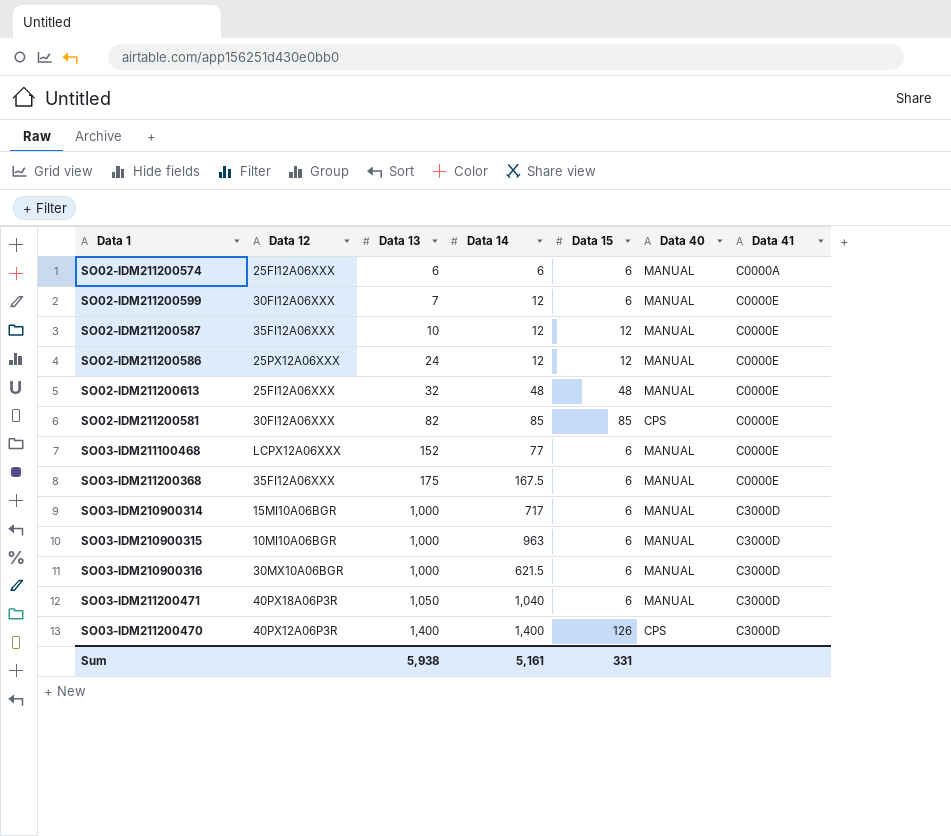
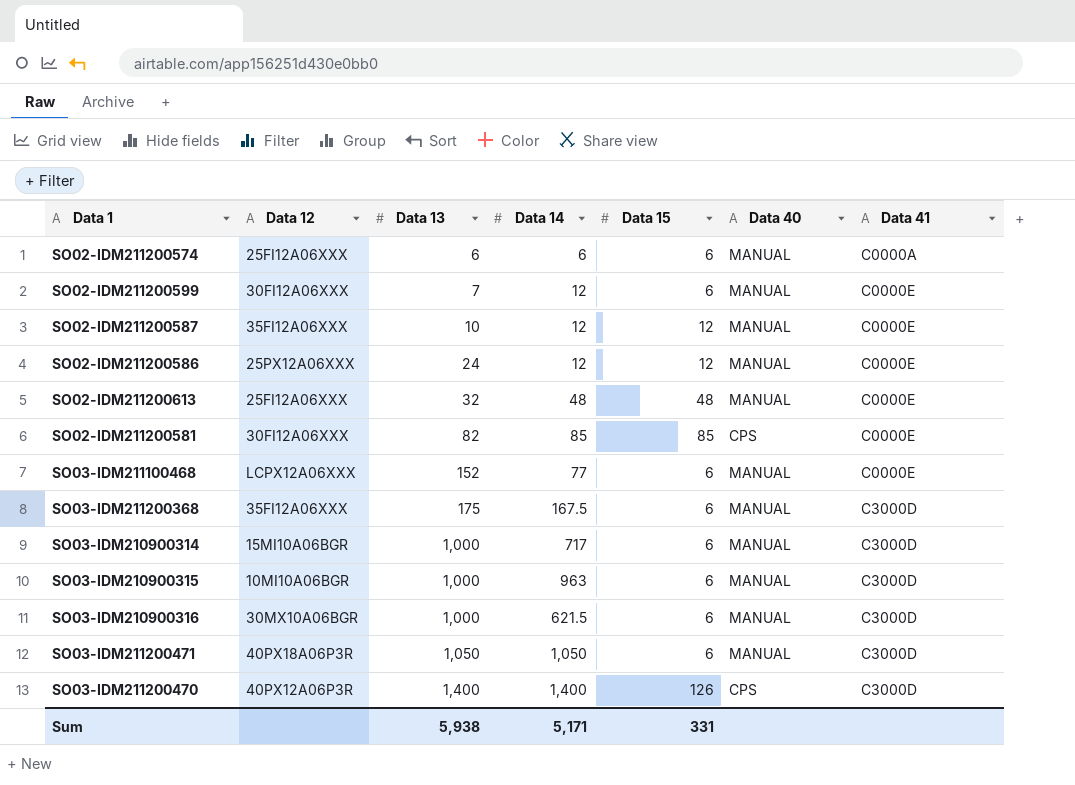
SO03-IDM211200368 | Data 41: C0000E -> C3000D
SO03-IDM211200471 | Data 14: 1,040 -> 1,050
Sum | Data 14: 5,161 -> 5,171

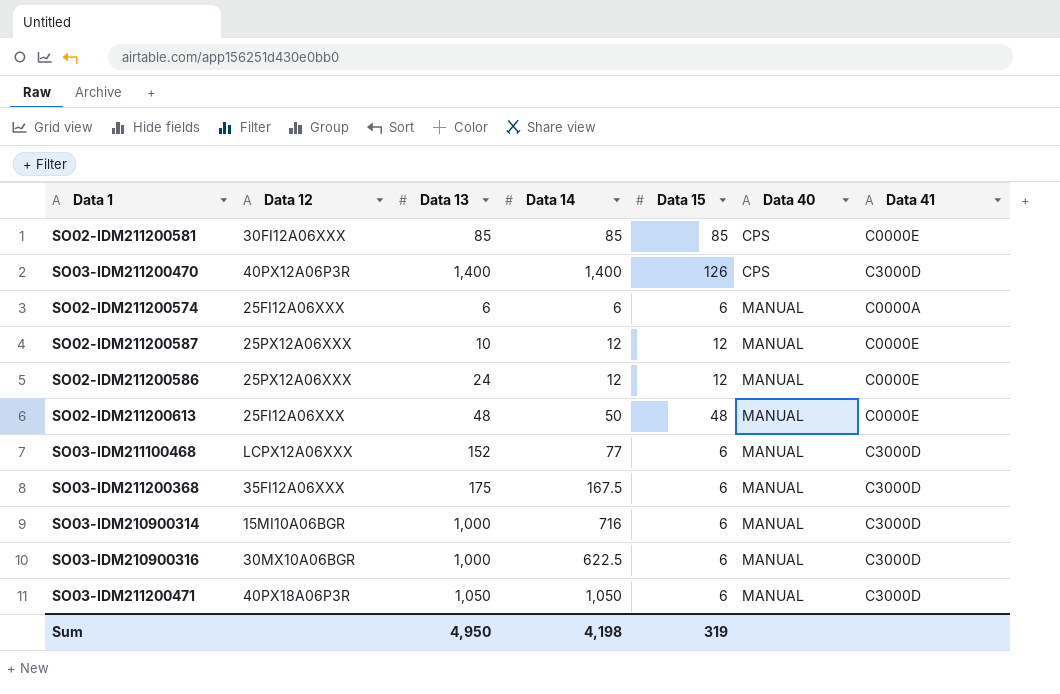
row order: Data 13 ascending -> Data 40 ascending
row SO02-IDM211200599: 30FI12A06XXX | 7 | 12 | 6 | MANUAL | C0000E -> none
row SO03-IDM210900315: 10MI10A06BGR | 1,000 | 963 | 6 | MANUAL | C3000D -> none
SO02-IDM211200581 | Data 13: 82 -> 85
SO02-IDM211200587 | Data 12: 35FI12A06XXX -> 25PX12A06XXX
SO02-IDM211200613 | Data 13: 32 -> 48
SO02-IDM211200613 | Data 14: 48 -> 50
SO03-IDM211100468 | Data 41: C0000E -> C3000D
SO03-IDM210900314 | Data 14: 717 -> 716
SO03-IDM210900316 | Data 14: 621.5 -> 622.5
Sum | Data 13: 5,938 -> 4,950
Sum | Data 14: 5,171 -> 4,198
Sum | Data 15: 331 -> 319

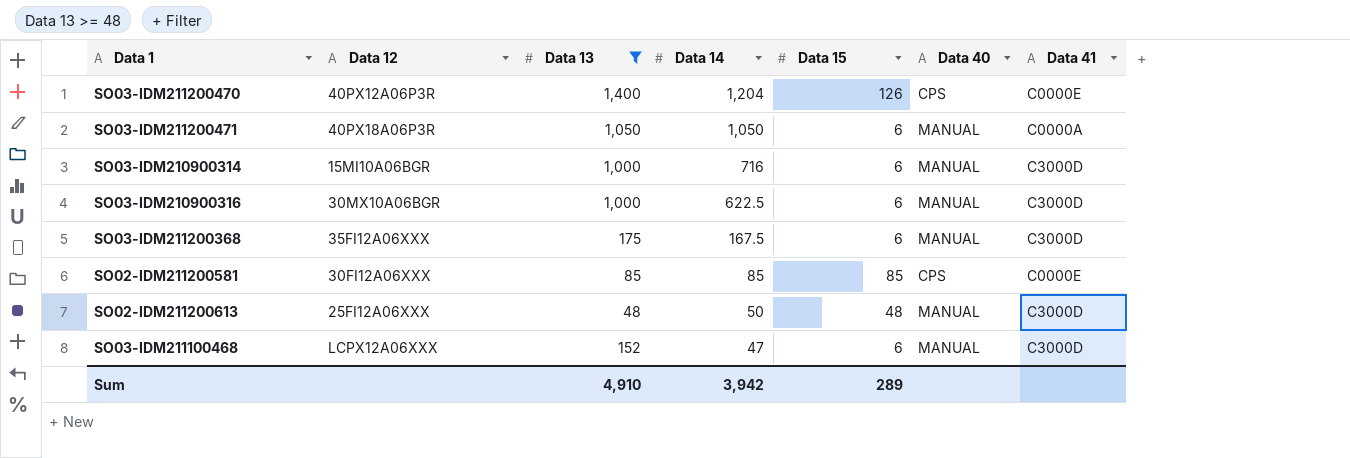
filter: none -> Data 13 >= 48
row order: Data 40 ascending -> Data 14 descending
SO03-IDM211200470 | Data 14: 1,400 -> 1,204
SO03-IDM211200470 | Data 41: C3000D -> C0000E
SO03-IDM211200471 | Data 41: C3000D -> C0000A
SO02-IDM211200613 | Data 41: C0000E -> C3000D
SO03-IDM211100468 | Data 14: 77 -> 47
Sum | Data 13: 4,950 -> 4,910
Sum | Data 14: 4,198 -> 3,942
Sum | Data 15: 319 -> 289

